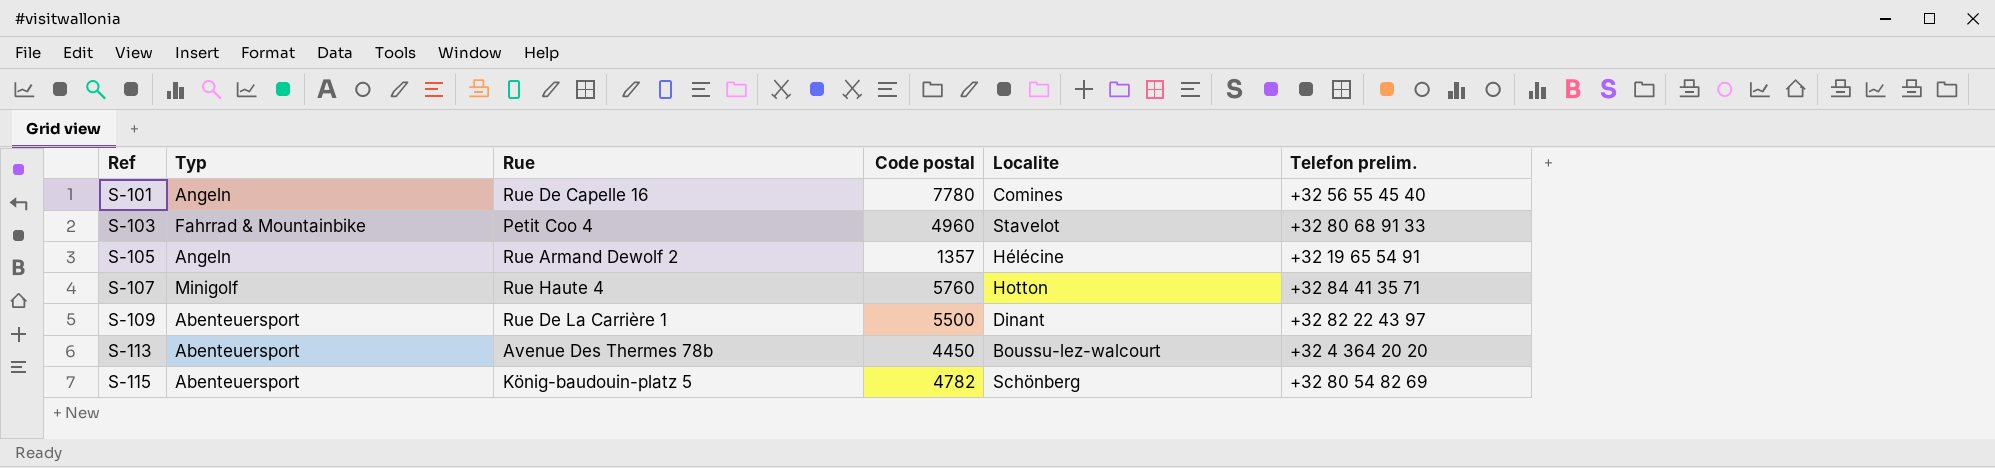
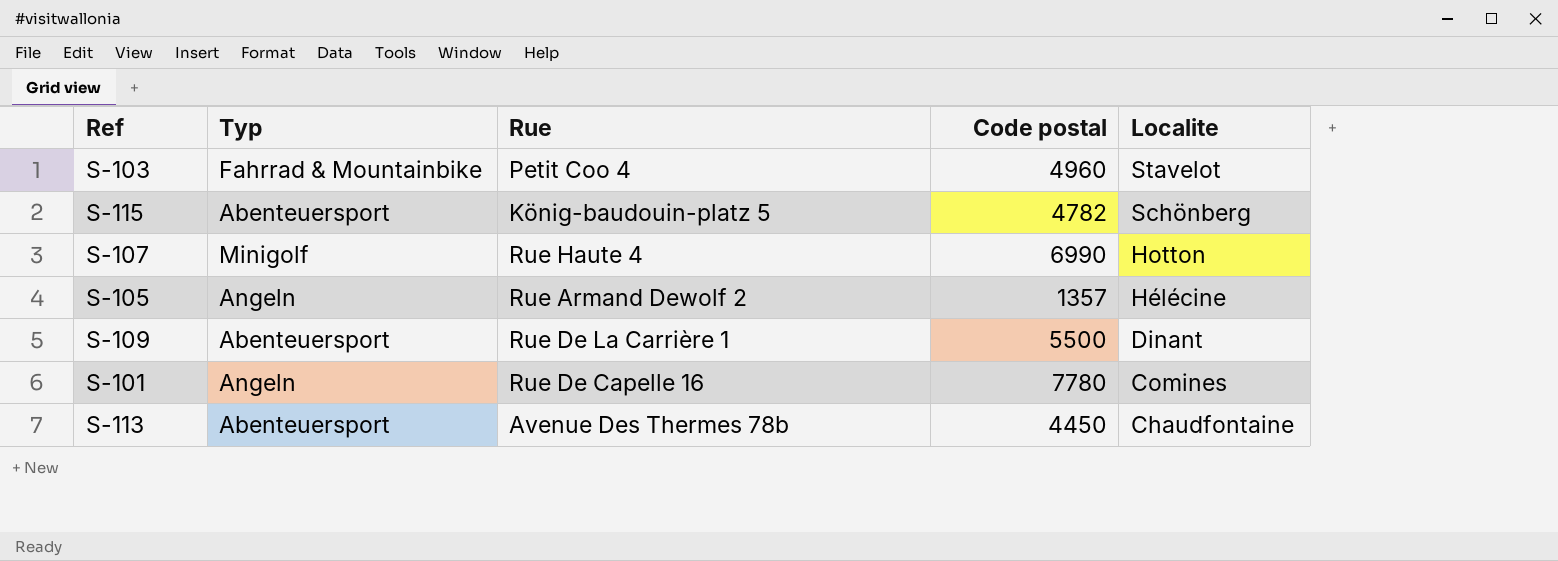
row order: Ref ascending -> Localite descending
column Telefon prelim. | position: 6 -> none
S-107 | Code postal: 5760 -> 6990
S-113 | Localite: Boussu-lez-walcourt -> Chaudfontaine

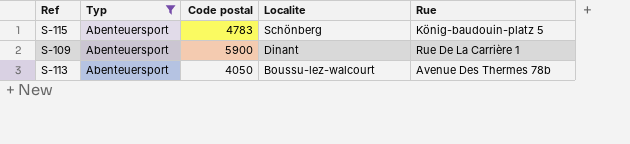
filter: none -> Typ = Abenteuersport
column Rue | position: 3 -> 5
S-115 | Code postal: 4782 -> 4783
S-109 | Code postal: 5500 -> 5900
S-113 | Code postal: 4450 -> 4050
S-113 | Localite: Chaudfontaine -> Boussu-lez-walcourt

